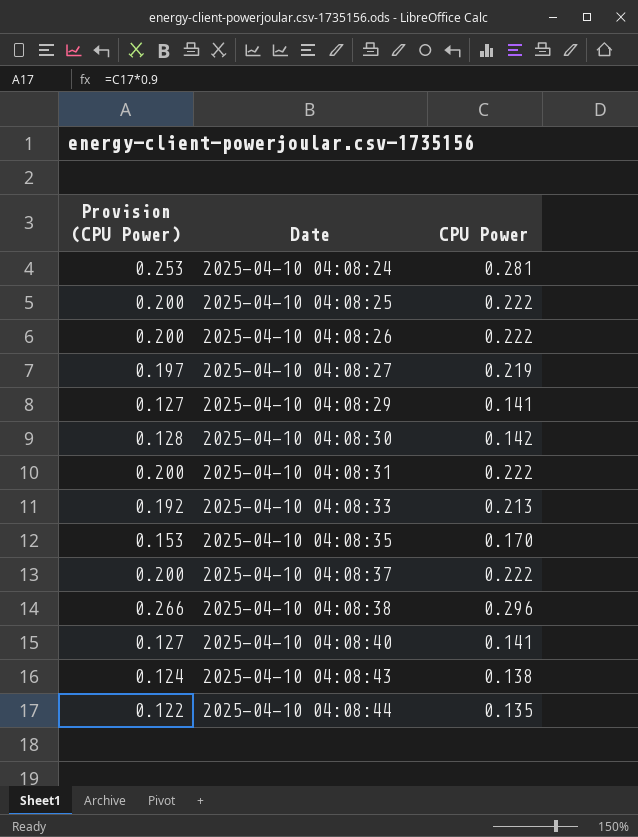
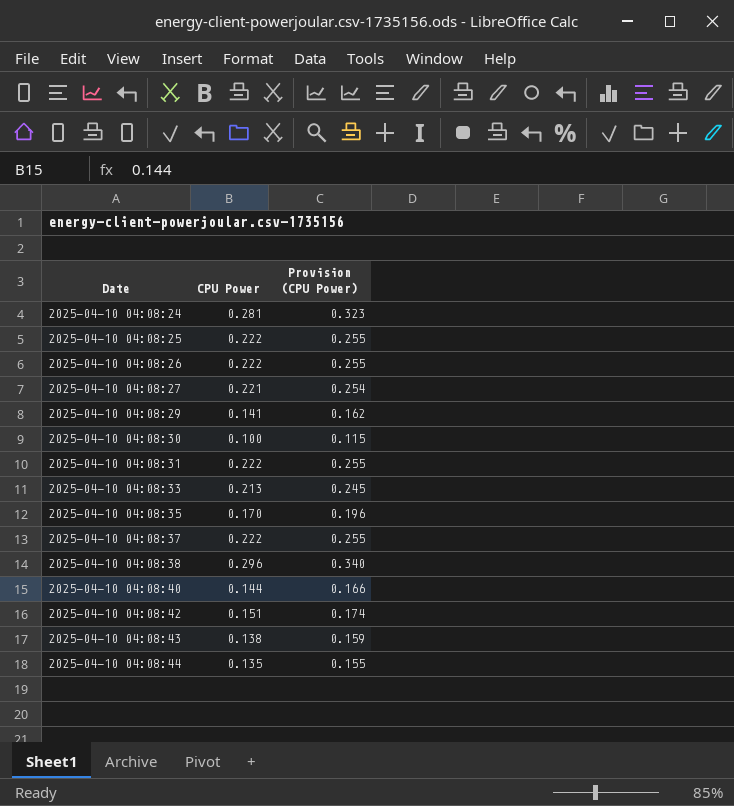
column Provision (CPU Power) | formula: [CPU Power] * 0.9 -> [CPU Power] * 1.15
column Provision (CPU Power) | position: 1 -> 3
2025-04-10 04:08:27 | CPU Power: 0.219 -> 0.221
2025-04-10 04:08:30 | CPU Power: 0.142 -> 0.100
2025-04-10 04:08:40 | CPU Power: 0.141 -> 0.144
row 2025-04-10 04:08:42: none -> 0.151 | 0.174

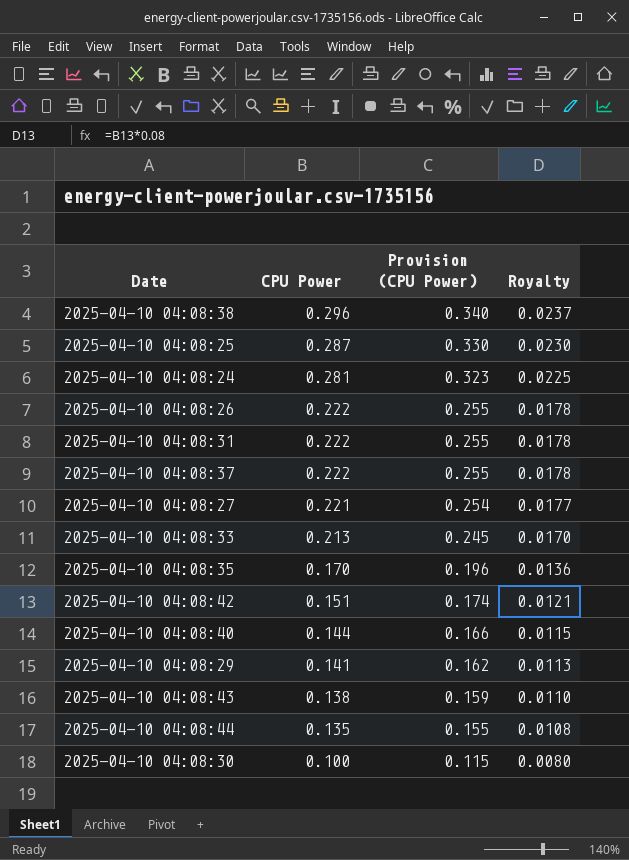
row order: Date ascending -> CPU Power descending
column Royalty | formula: none -> [CPU Power] * 0.08
2025-04-10 04:08:25 | CPU Power: 0.222 -> 0.287
2025-04-10 04:08:25 | Provision (CPU Power): 0.255 -> 0.330

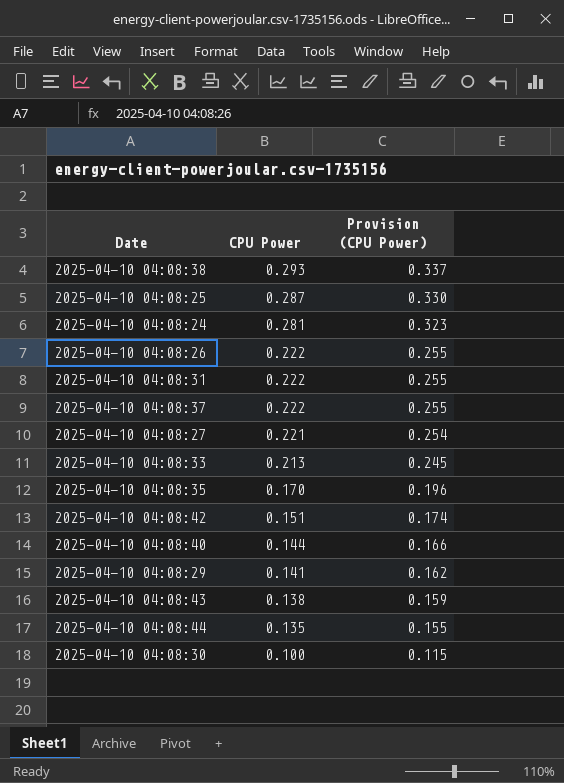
column Royalty | formula: [CPU Power] * 0.08 -> none
2025-04-10 04:08:38 | CPU Power: 0.296 -> 0.293
2025-04-10 04:08:38 | Provision (CPU Power): 0.340 -> 0.337

